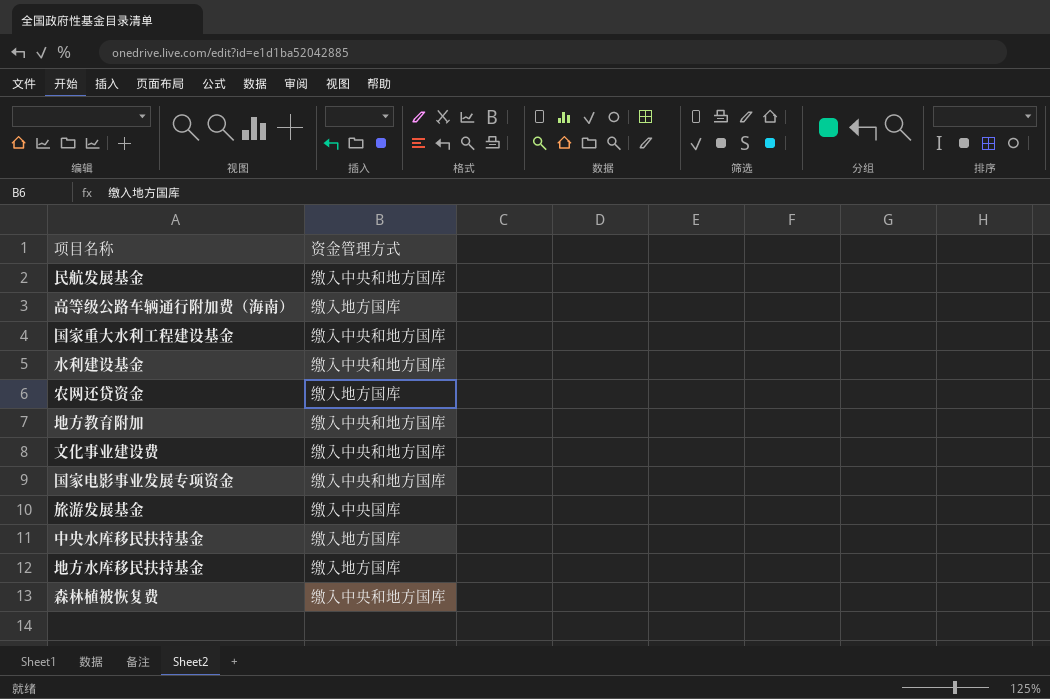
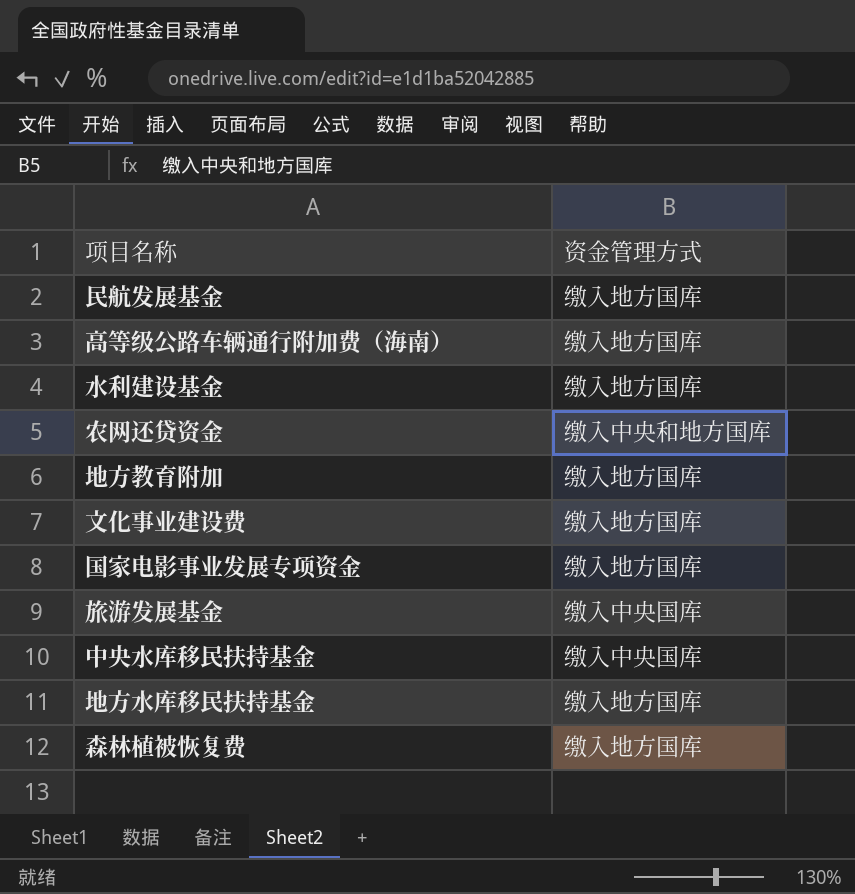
row 国家重大水利工程建设基金: 缴入中央和地方国库 -> none
民航发展基金 | 资金管理方式: 缴入中央和地方国库 -> 缴入地方国库
水利建设基金 | 资金管理方式: 缴入中央和地方国库 -> 缴入地方国库
农网还贷资金 | 资金管理方式: 缴入地方国库 -> 缴入中央和地方国库
地方教育附加 | 资金管理方式: 缴入中央和地方国库 -> 缴入地方国库
文化事业建设费 | 资金管理方式: 缴入中央和地方国库 -> 缴入地方国库
国家电影事业发展专项资金 | 资金管理方式: 缴入中央和地方国库 -> 缴入地方国库
中央水库移民扶持基金 | 资金管理方式: 缴入地方国库 -> 缴入中央国库
森林植被恢复费 | 资金管理方式: 缴入中央和地方国库 -> 缴入地方国库

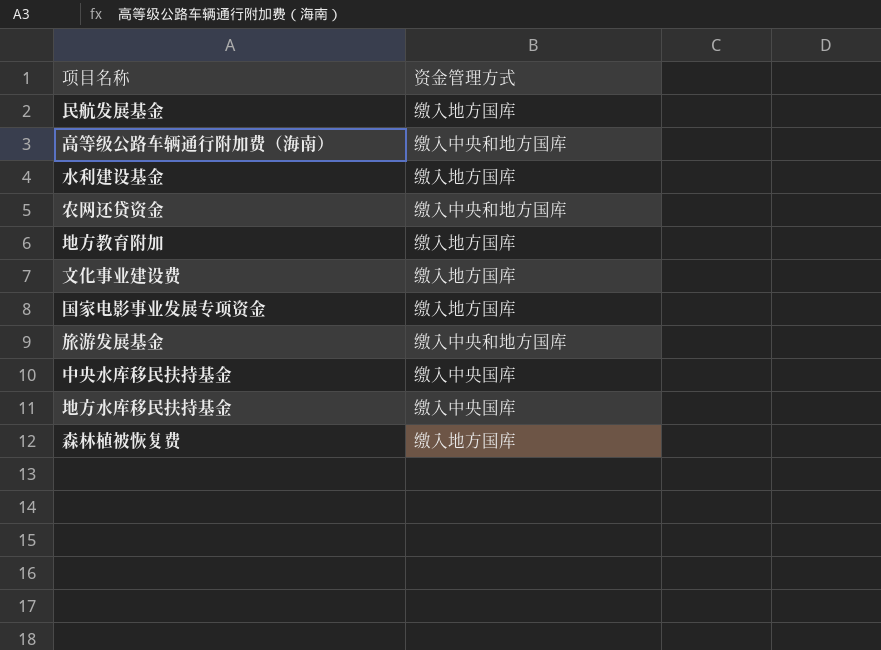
高等级公路车辆通行附加费（海南） | 资金管理方式: 缴入地方国库 -> 缴入中央和地方国库
旅游发展基金 | 资金管理方式: 缴入中央国库 -> 缴入中央和地方国库
地方水库移民扶持基金 | 资金管理方式: 缴入地方国库 -> 缴入中央国库

